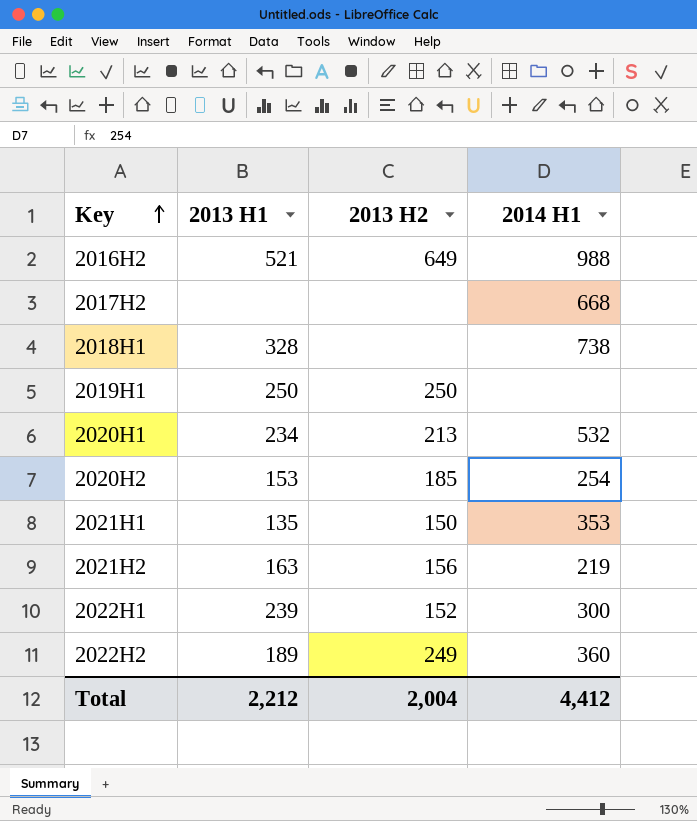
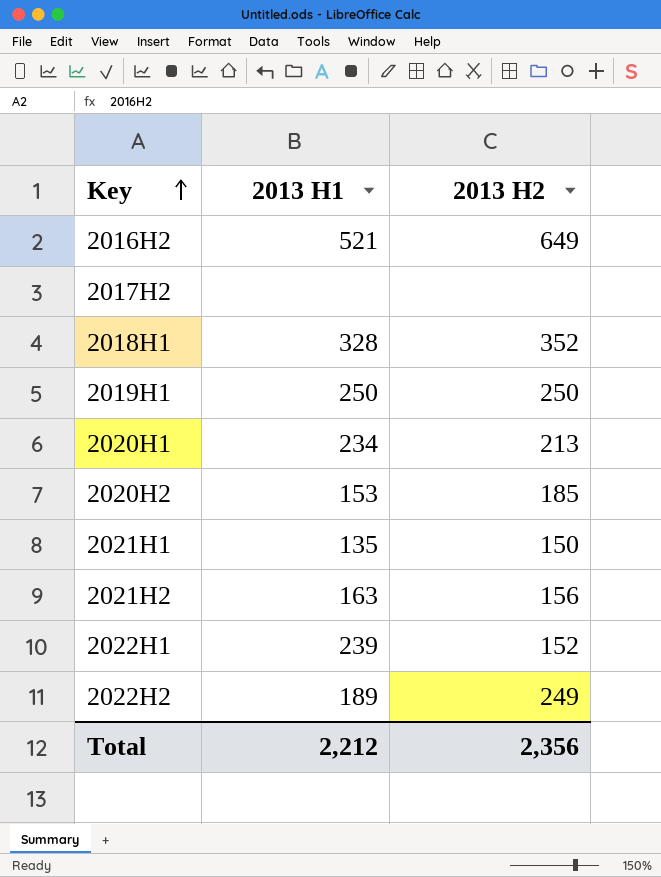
column 2014 H1 | position: 4 -> none
2018H1 | 2013 H2: none -> 352
Total | 2013 H2: 2,004 -> 2,356

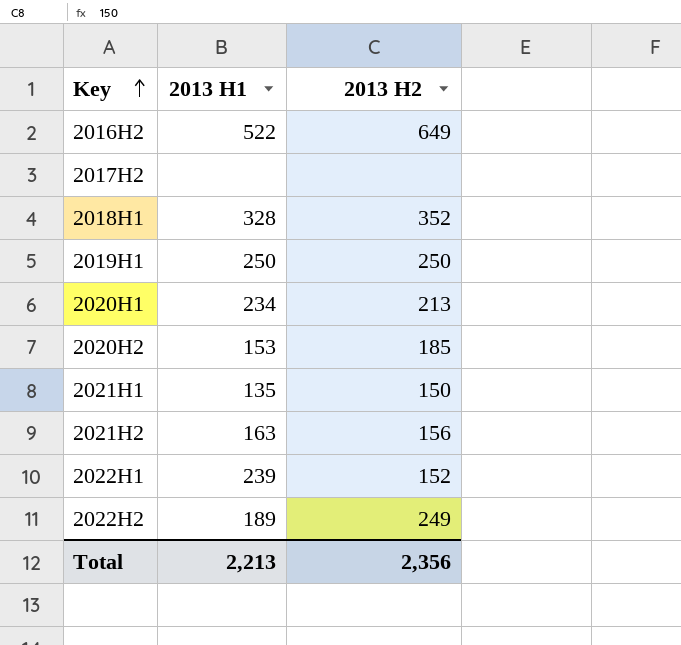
2016H2 | 2013 H1: 521 -> 522
Total | 2013 H1: 2,212 -> 2,213

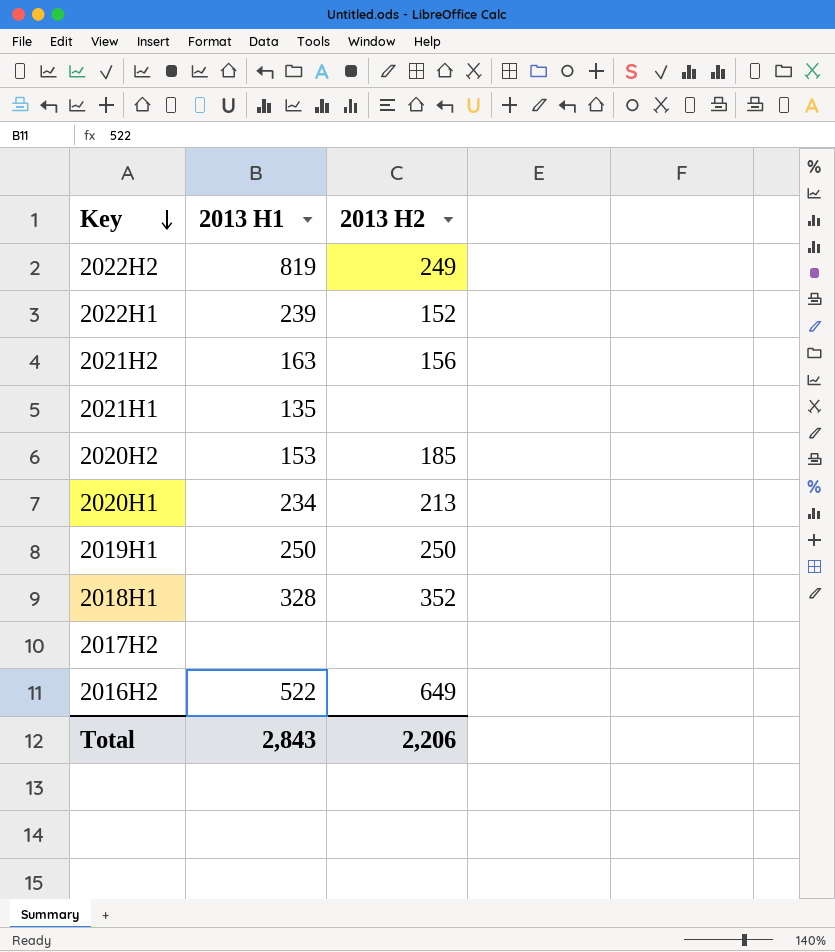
row order: Key ascending -> Key descending
2022H2 | 2013 H1: 189 -> 819
2021H1 | 2013 H2: 150 -> none
Total | 2013 H1: 2,213 -> 2,843
Total | 2013 H2: 2,356 -> 2,206

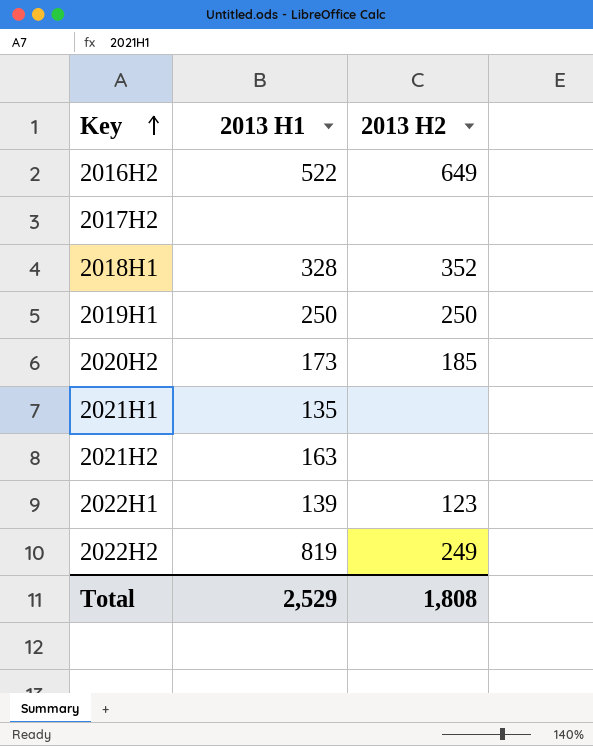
row order: Key descending -> Key ascending
row 2020H1: 234 | 213 -> none
2020H2 | 2013 H1: 153 -> 173
2021H2 | 2013 H2: 156 -> none
2022H1 | 2013 H1: 239 -> 139
2022H1 | 2013 H2: 152 -> 123
Total | 2013 H1: 2,843 -> 2,529
Total | 2013 H2: 2,206 -> 1,808

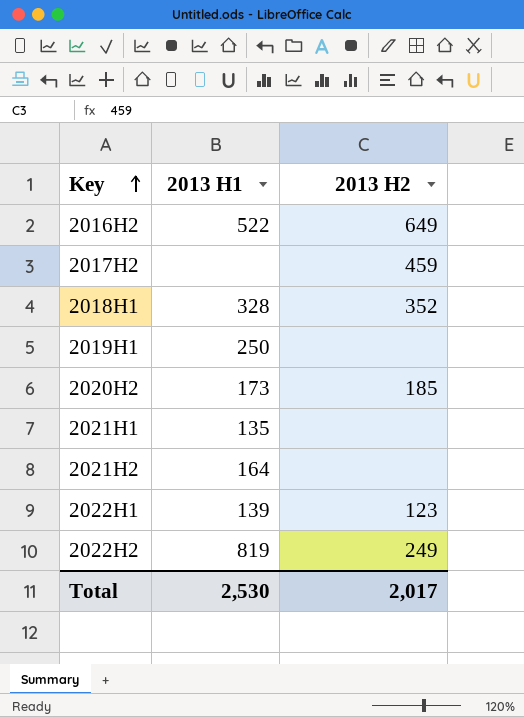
2017H2 | 2013 H2: none -> 459
2019H1 | 2013 H2: 250 -> none
2021H2 | 2013 H1: 163 -> 164
Total | 2013 H1: 2,529 -> 2,530
Total | 2013 H2: 1,808 -> 2,017

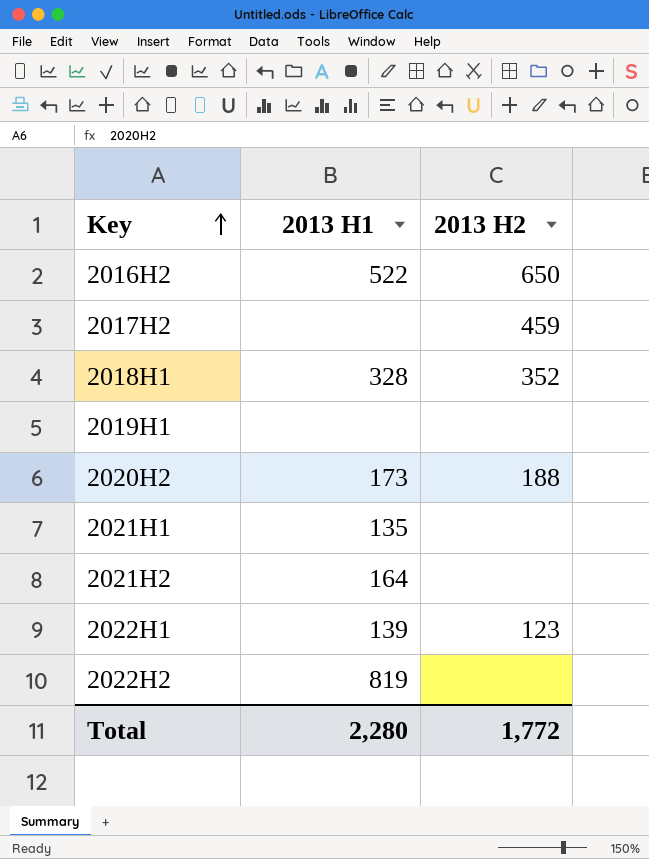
2016H2 | 2013 H2: 649 -> 650
2019H1 | 2013 H1: 250 -> none
2020H2 | 2013 H2: 185 -> 188
2022H2 | 2013 H2: 249 -> none
Total | 2013 H1: 2,530 -> 2,280
Total | 2013 H2: 2,017 -> 1,772

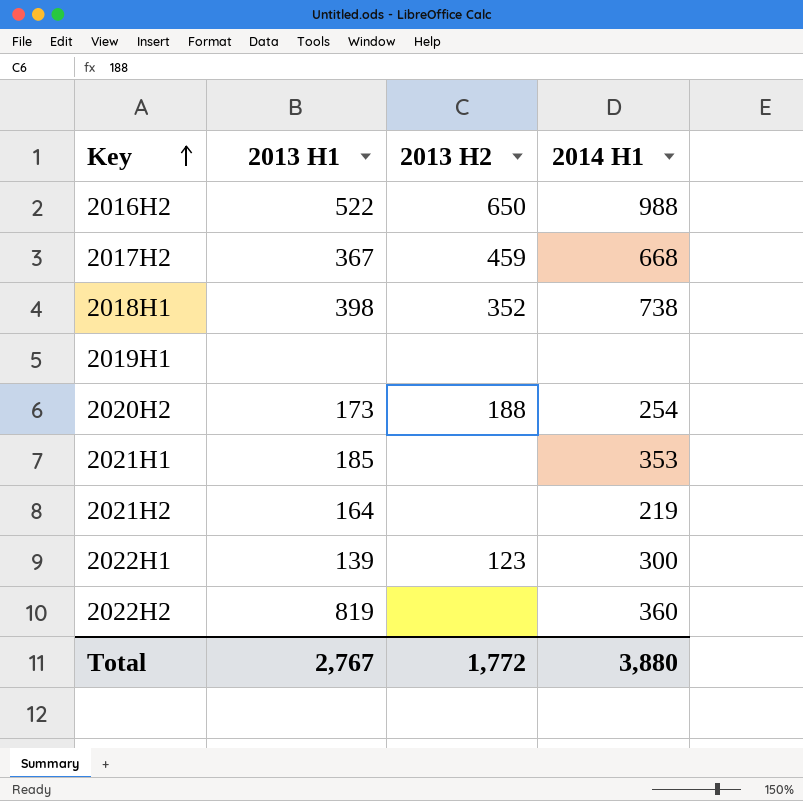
column 2014 H1 | position: none -> 4
2017H2 | 2013 H1: none -> 367
2018H1 | 2013 H1: 328 -> 398
2021H1 | 2013 H1: 135 -> 185
Total | 2013 H1: 2,280 -> 2,767

